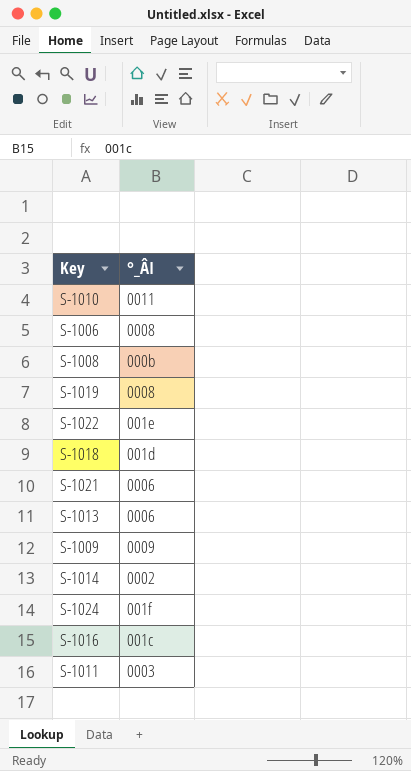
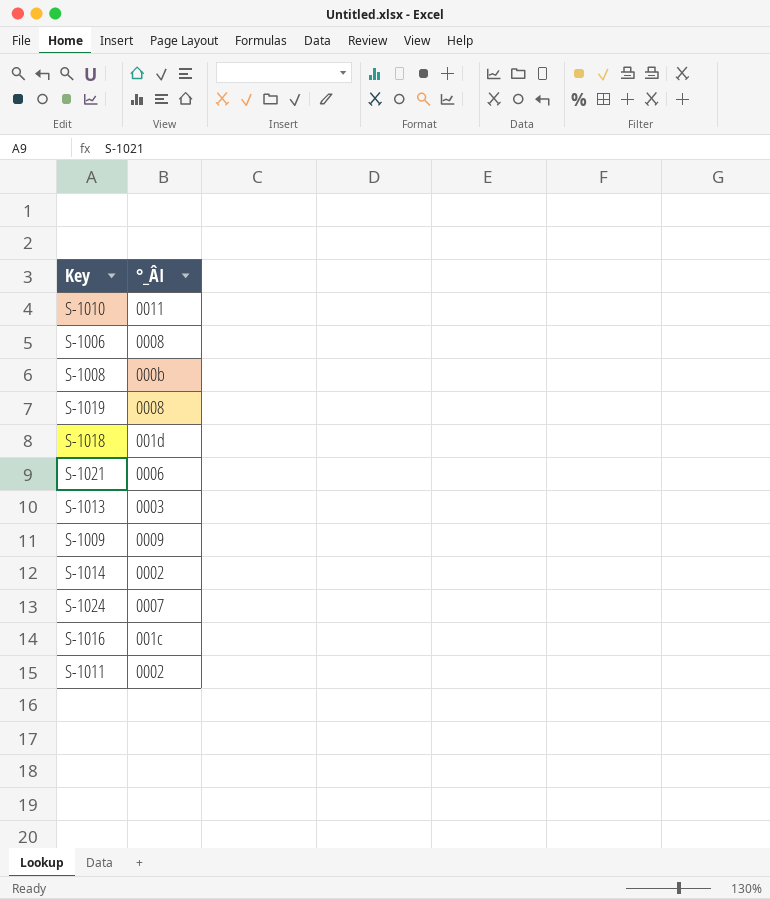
row S-1022: 001e -> none
S-1013 | °_ÂI: 0006 -> 0003
S-1024 | °_ÂI: 001f -> 0007
S-1011 | °_ÂI: 0003 -> 0002

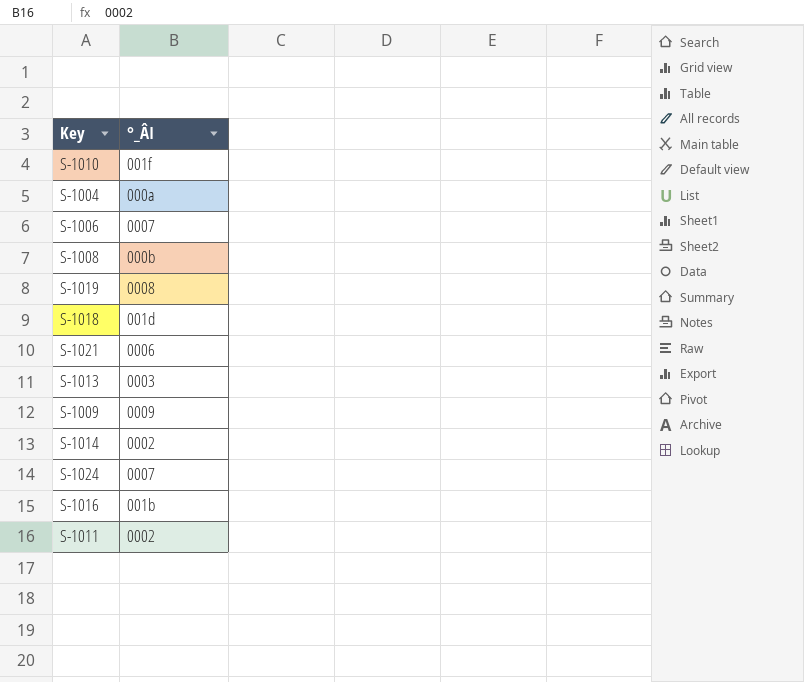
S-1010 | °_ÂI: 0011 -> 001f
row S-1004: none -> 000a
S-1006 | °_ÂI: 0008 -> 0007
S-1016 | °_ÂI: 001c -> 001b

